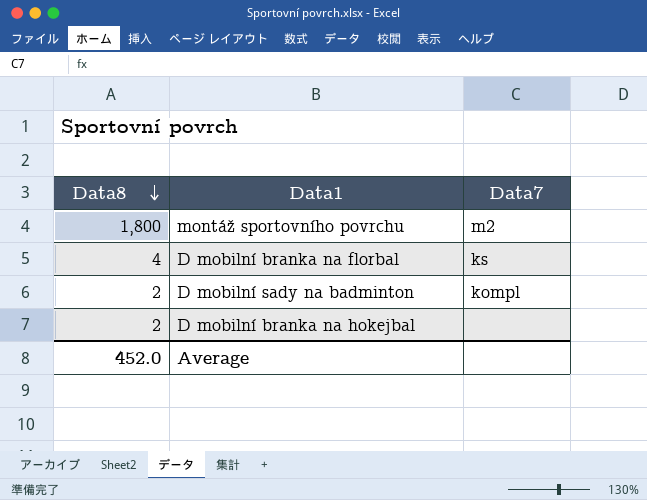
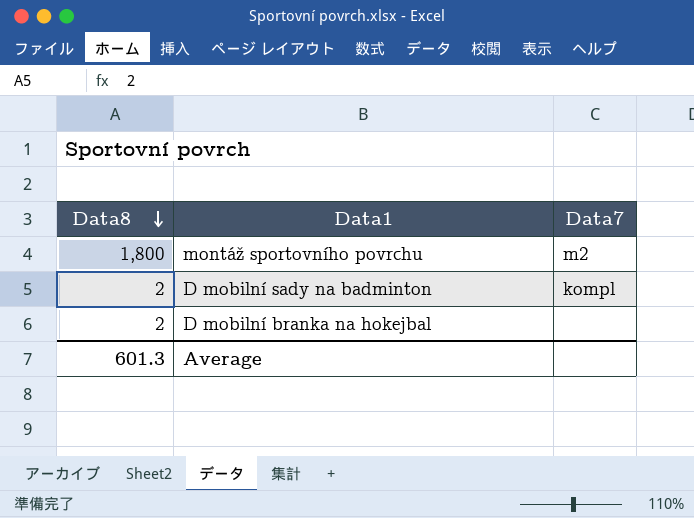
row D mobilní branka na florbal: 4 | ks -> none
Average | Data8: 452.0 -> 601.3

